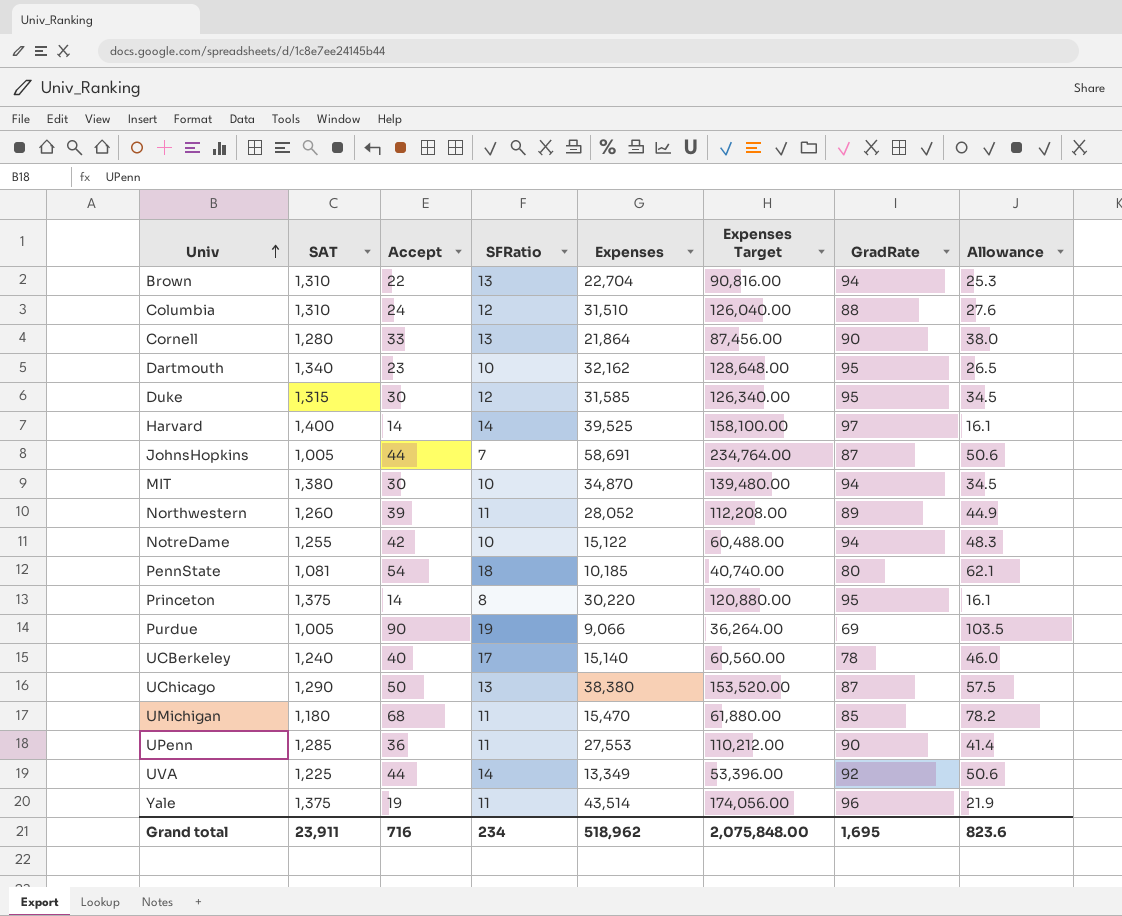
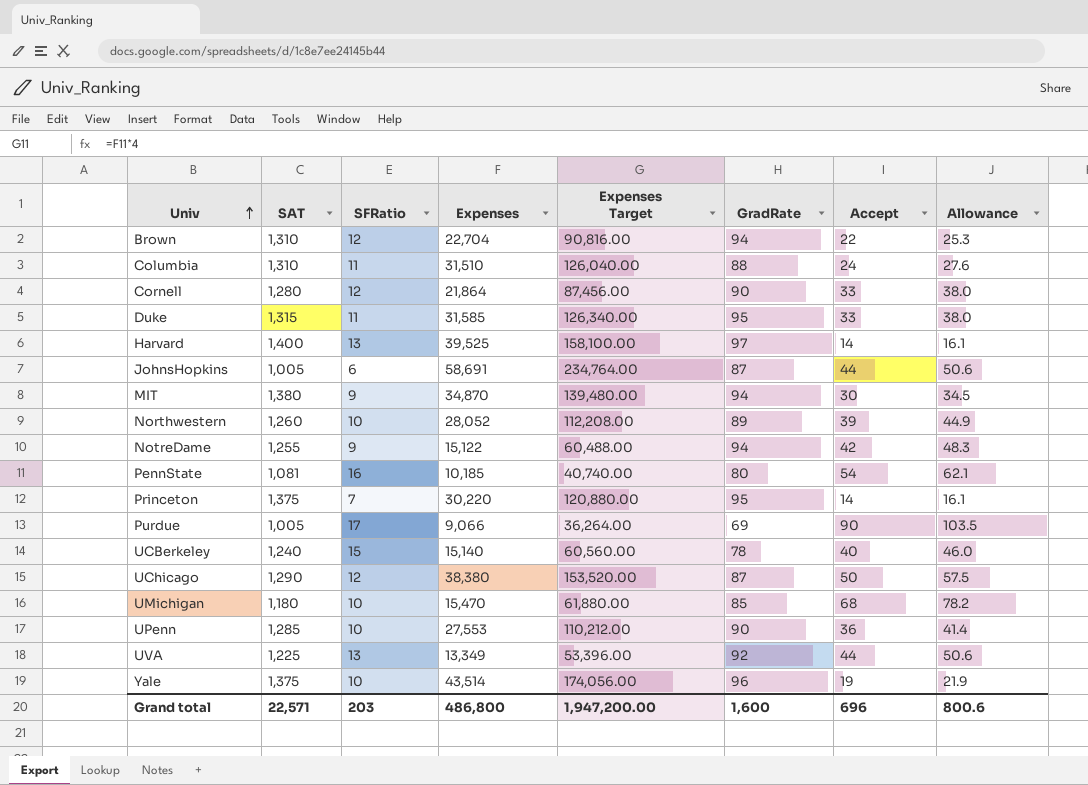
column Accept | position: 3 -> 7
row Dartmouth: 1,340 | 23 | 10 | 32,162 | 128,648.00 | 95 | 26.5 -> none
Brown | SFRatio: 13 -> 12
Columbia | SFRatio: 12 -> 11
Cornell | SFRatio: 13 -> 12
Duke | SFRatio: 12 -> 11
Duke | Accept: 30 -> 33
Duke | Allowance: 34.5 -> 38.0
Harvard | SFRatio: 14 -> 13
JohnsHopkins | SFRatio: 7 -> 6
MIT | SFRatio: 10 -> 9
Northwestern | SFRatio: 11 -> 10
NotreDame | SFRatio: 10 -> 9
PennState | SFRatio: 18 -> 16
Princeton | SFRatio: 8 -> 7
Purdue | SFRatio: 19 -> 17
UCBerkeley | SFRatio: 17 -> 15
UChicago | SFRatio: 13 -> 12
UMichigan | SFRatio: 11 -> 10
UPenn | SFRatio: 11 -> 10
UVA | SFRatio: 14 -> 13
Yale | SFRatio: 11 -> 10
Grand total | SAT: 23,911 -> 22,571
Grand total | SFRatio: 234 -> 203
Grand total | Expenses: 518,962 -> 486,800
Grand total | Expenses Target: 2,075,848.00 -> 1,947,200.00
Grand total | GradRate: 1,695 -> 1,600
Grand total | Accept: 716 -> 696
Grand total | Allowance: 823.6 -> 800.6

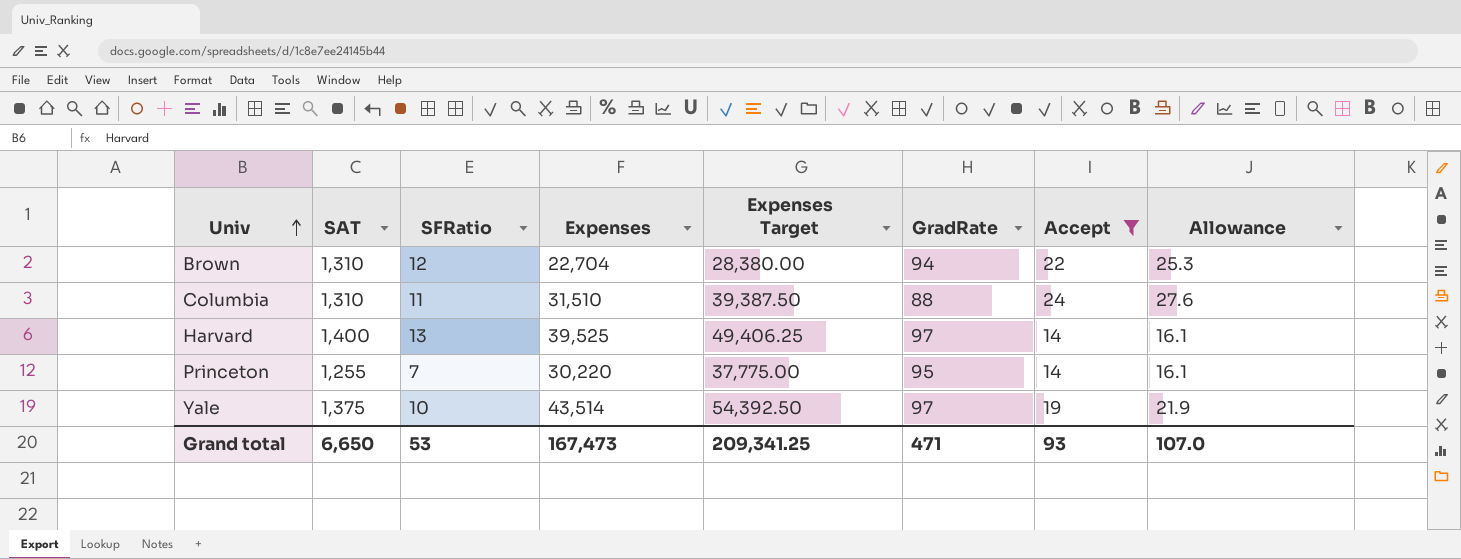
filter: none -> Accept <= 24
column Expenses Target | formula: [Expenses] * 4 -> [Expenses] * 1.25
Princeton | SAT: 1,375 -> 1,255
Yale | GradRate: 96 -> 97
Grand total | SAT: 22,571 -> 6,650
Grand total | SFRatio: 203 -> 53
Grand total | Expenses: 486,800 -> 167,473
Grand total | Expenses Target: 1,947,200.00 -> 209,341.25
Grand total | GradRate: 1,600 -> 471
Grand total | Accept: 696 -> 93
Grand total | Allowance: 800.6 -> 107.0

